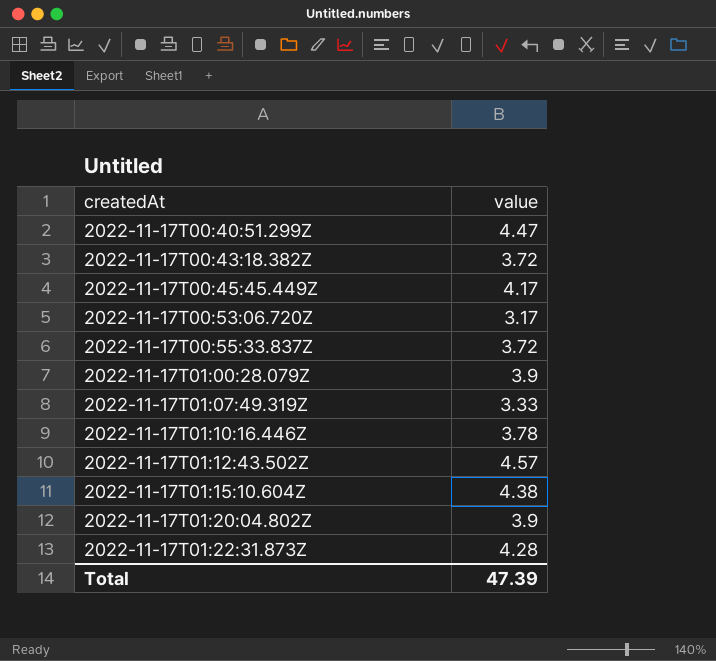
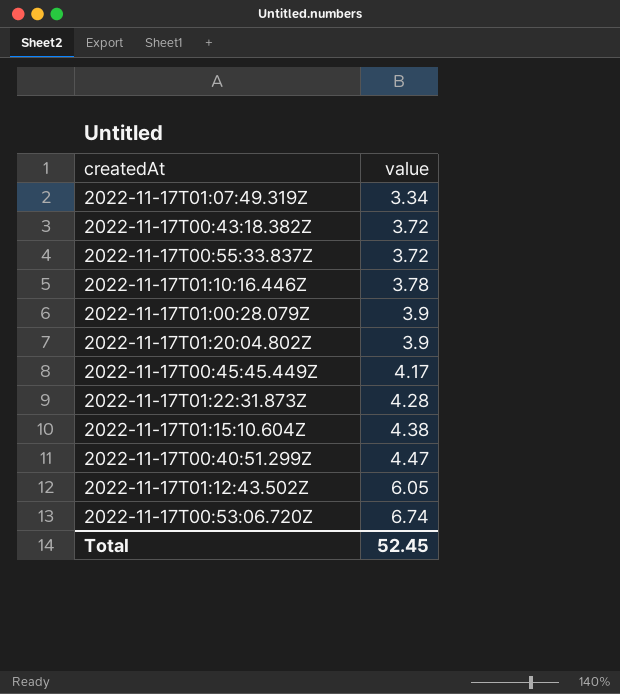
row order: createdAt ascending -> value ascending
2022-11-17T01:07:49.319Z | value: 3.33 -> 3.34
2022-11-17T01:12:43.502Z | value: 4.57 -> 6.05
2022-11-17T00:53:06.720Z | value: 3.17 -> 6.74
Total | value: 47.39 -> 52.45

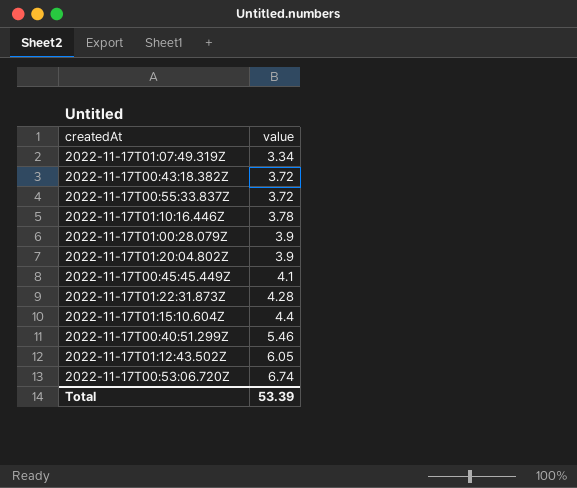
2022-11-17T00:45:45.449Z | value: 4.17 -> 4.1
2022-11-17T01:15:10.604Z | value: 4.38 -> 4.4
2022-11-17T00:40:51.299Z | value: 4.47 -> 5.46
Total | value: 52.45 -> 53.39

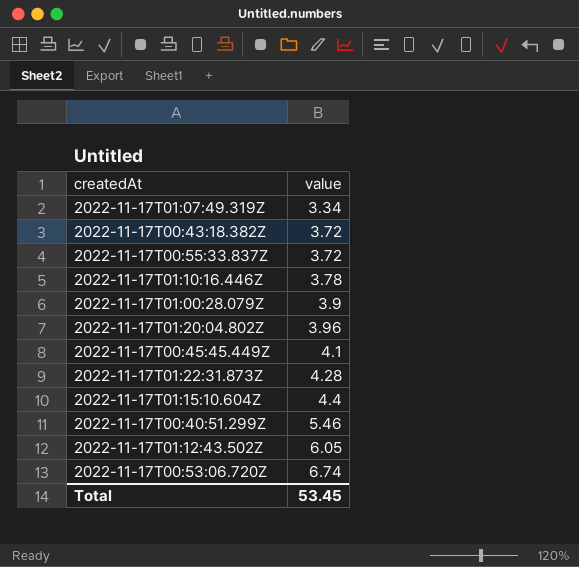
2022-11-17T01:20:04.802Z | value: 3.9 -> 3.96
Total | value: 53.39 -> 53.45

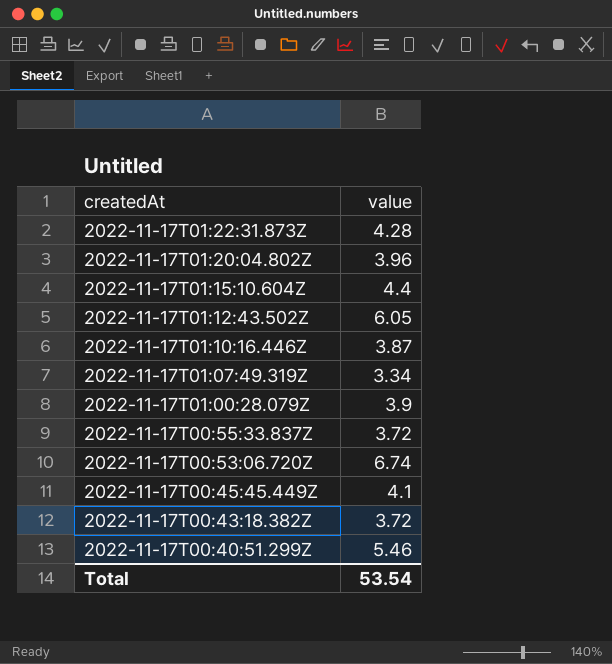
row order: value ascending -> createdAt descending
2022-11-17T01:10:16.446Z | value: 3.78 -> 3.87
Total | value: 53.45 -> 53.54

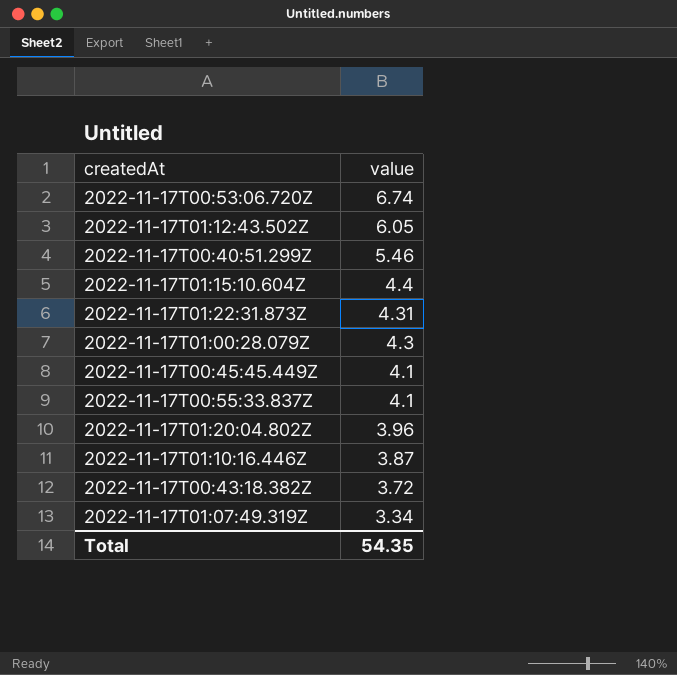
row order: createdAt descending -> value descending
2022-11-17T01:22:31.873Z | value: 4.28 -> 4.31
2022-11-17T01:00:28.079Z | value: 3.9 -> 4.3
2022-11-17T00:55:33.837Z | value: 3.72 -> 4.1
Total | value: 53.54 -> 54.35

